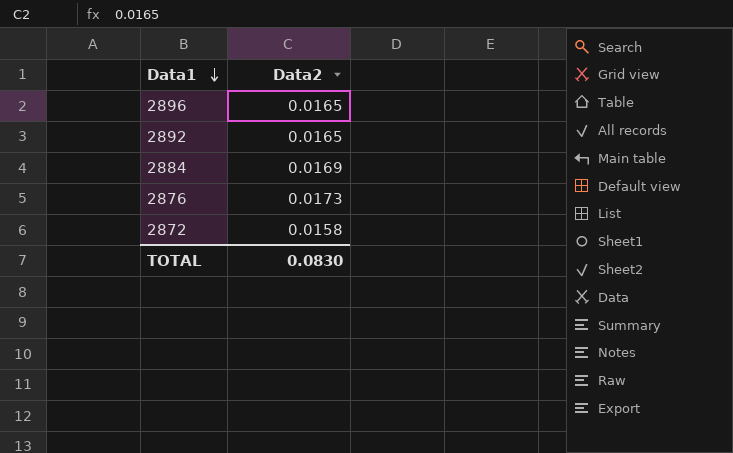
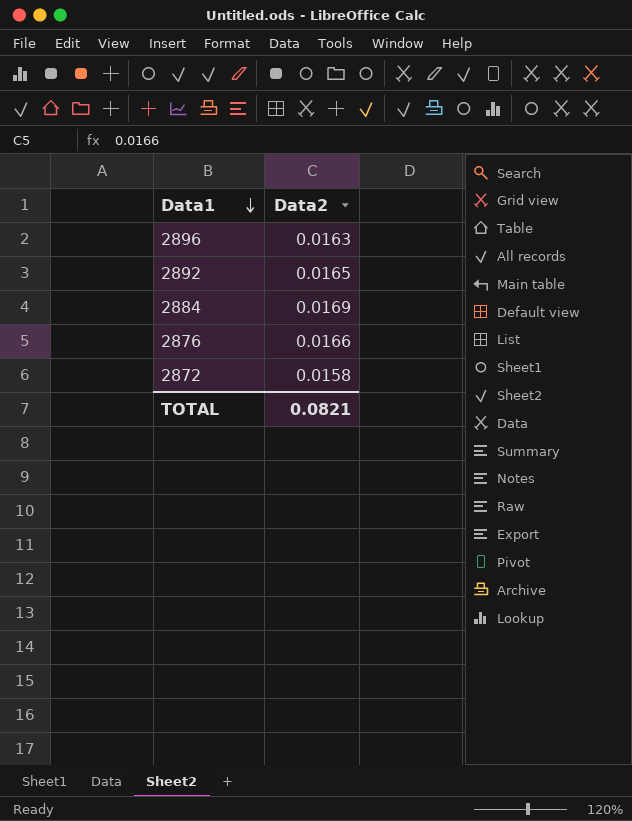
2896 | Data2: 0.0165 -> 0.0163
2876 | Data2: 0.0173 -> 0.0166
TOTAL | Data2: 0.0830 -> 0.0821

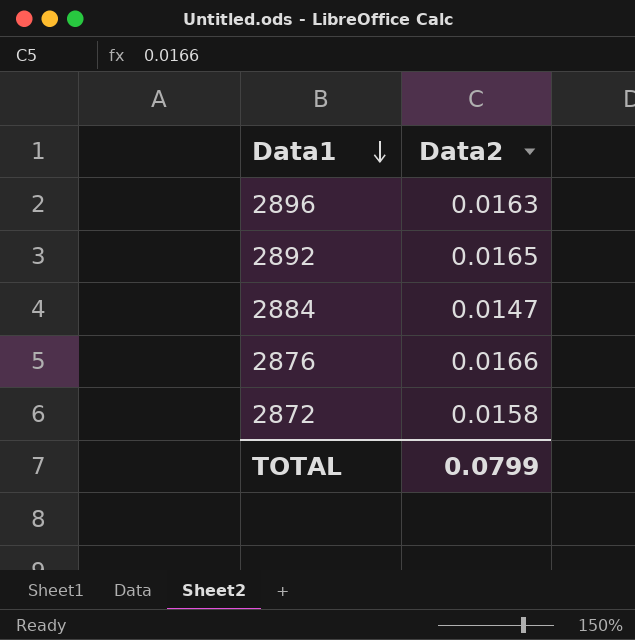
2884 | Data2: 0.0169 -> 0.0147
TOTAL | Data2: 0.0821 -> 0.0799

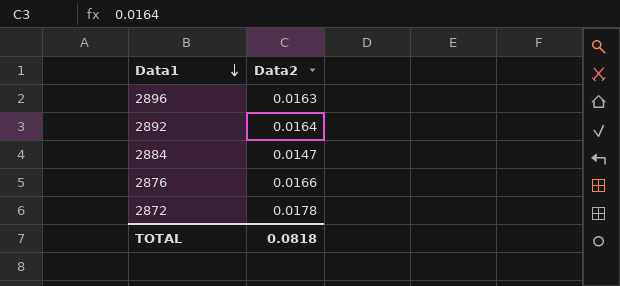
2892 | Data2: 0.0165 -> 0.0164
2872 | Data2: 0.0158 -> 0.0178
TOTAL | Data2: 0.0799 -> 0.0818

